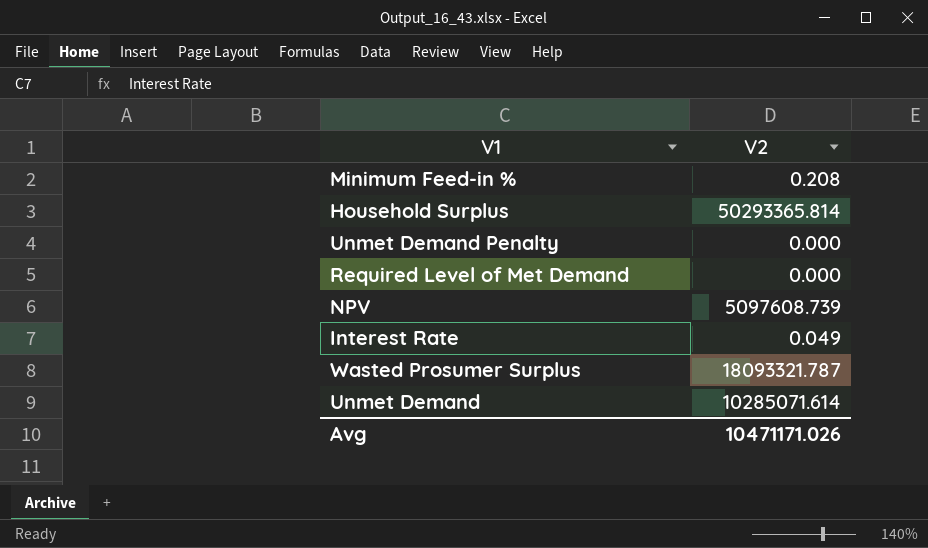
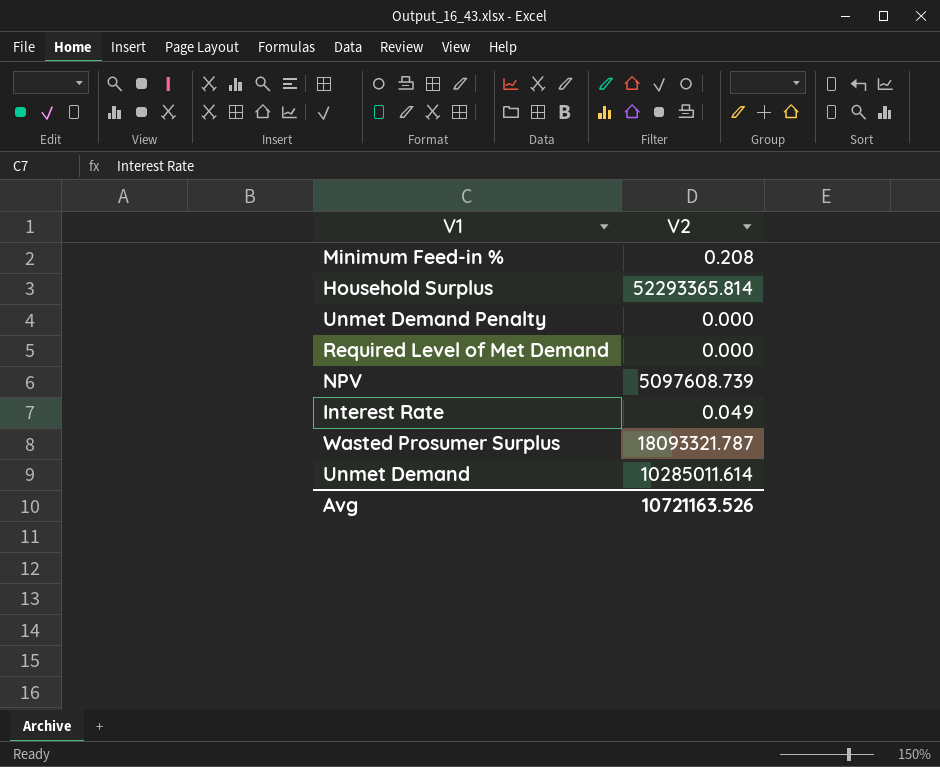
Household Surplus | V2: 50293365.814 -> 52293365.814
Unmet Demand | V2: 10285071.614 -> 10285011.614
Avg | V2: 10471171.026 -> 10721163.526

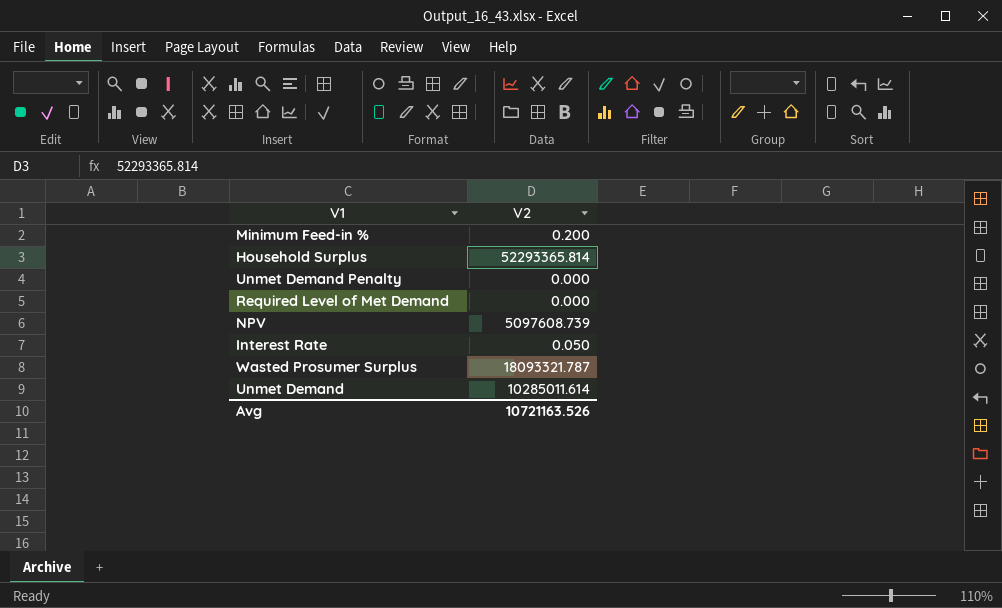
Minimum Feed-in % | V2: 0.208 -> 0.200
Interest Rate | V2: 0.049 -> 0.050

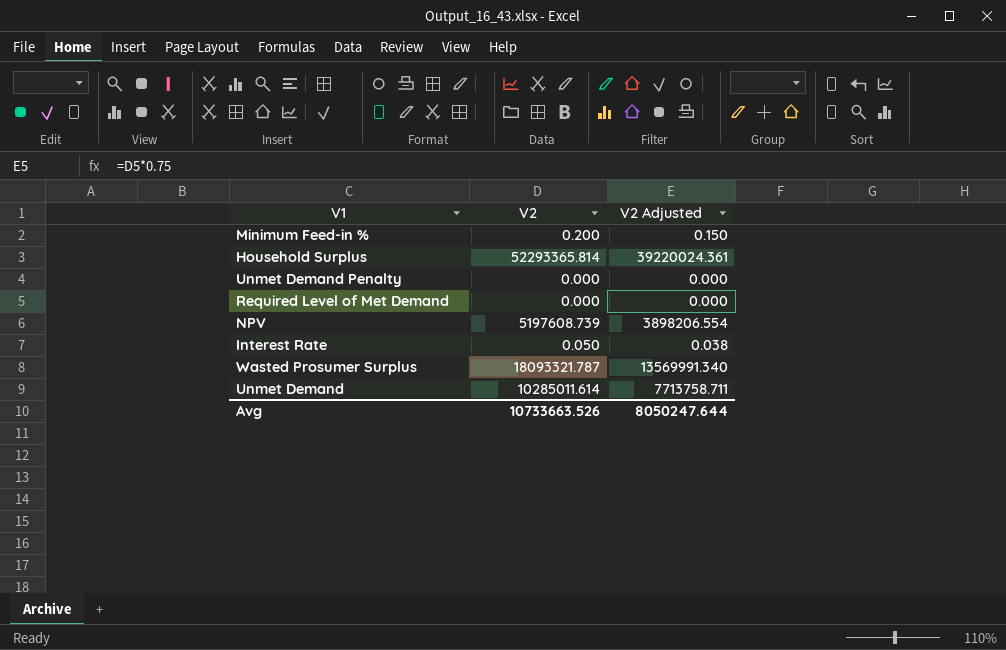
column V2 Adjusted | formula: none -> [V2] * 0.75
NPV | V2: 5097608.739 -> 5197608.739
Avg | V2: 10721163.526 -> 10733663.526

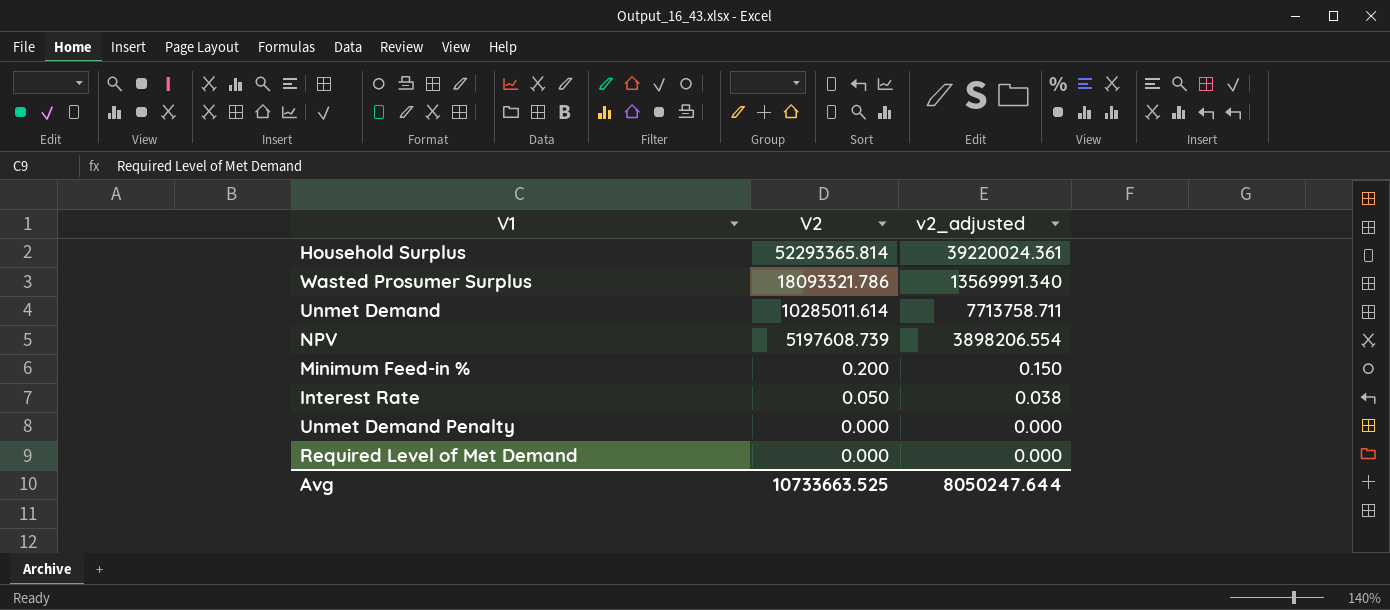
row order: none -> V2 descending
column name: V2 Adjusted -> v2_adjusted
Wasted Prosumer Surplus | V2: 18093321.787 -> 18093321.786
Avg | V2: 10733663.526 -> 10733663.525

